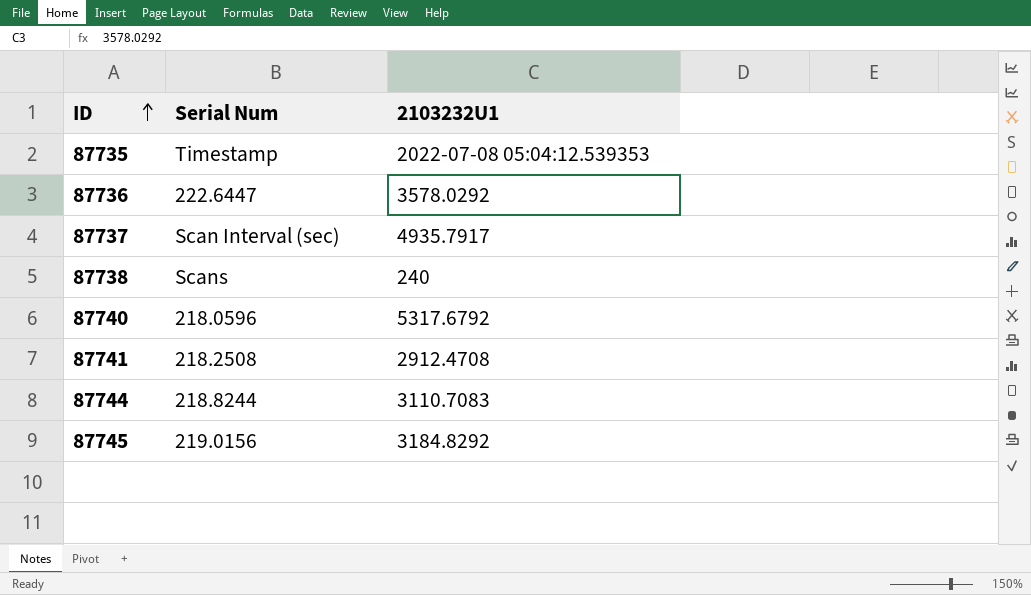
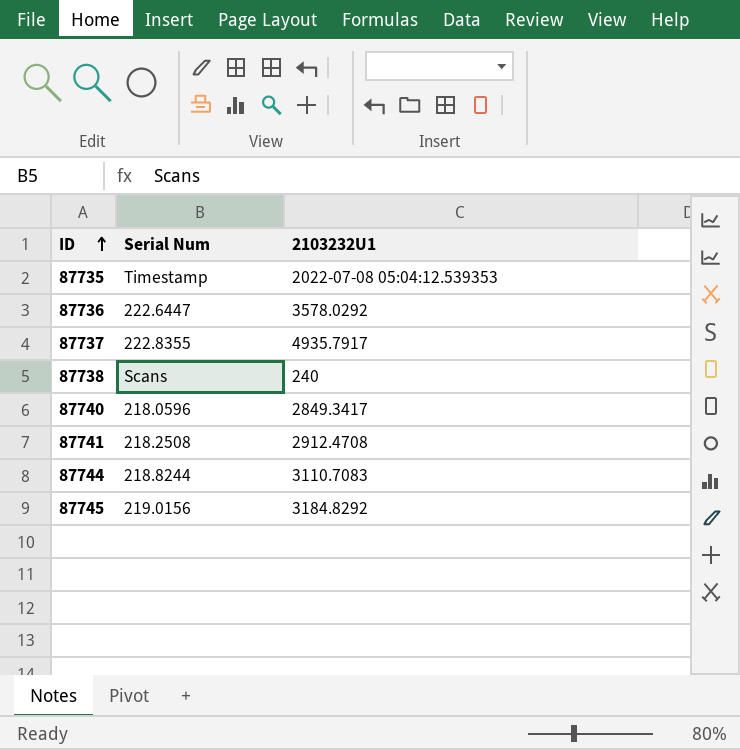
87737 | Serial Num: Scan Interval (sec) -> 222.8355
87740 | 2103232U1: 5317.6792 -> 2849.3417

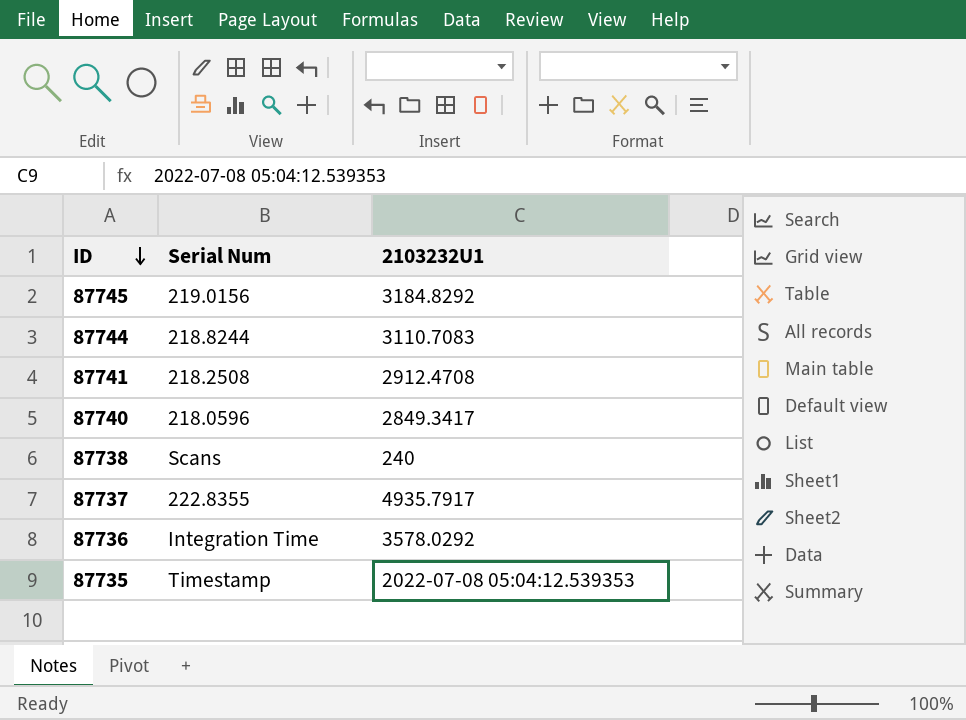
row order: ID ascending -> ID descending
87736 | Serial Num: 222.6447 -> Integration Time

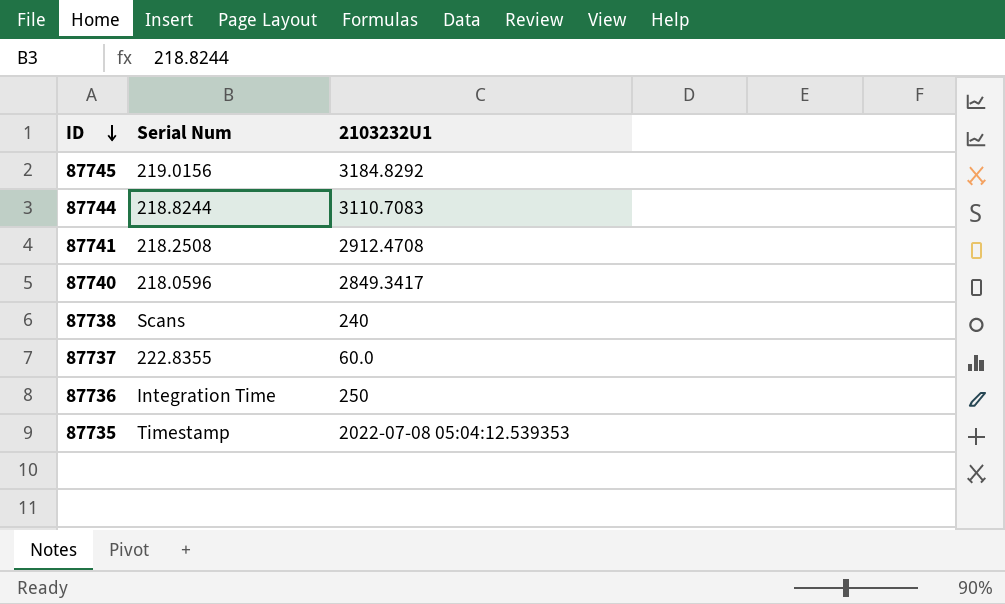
87737 | 2103232U1: 4935.7917 -> 60.0
87736 | 2103232U1: 3578.0292 -> 250

